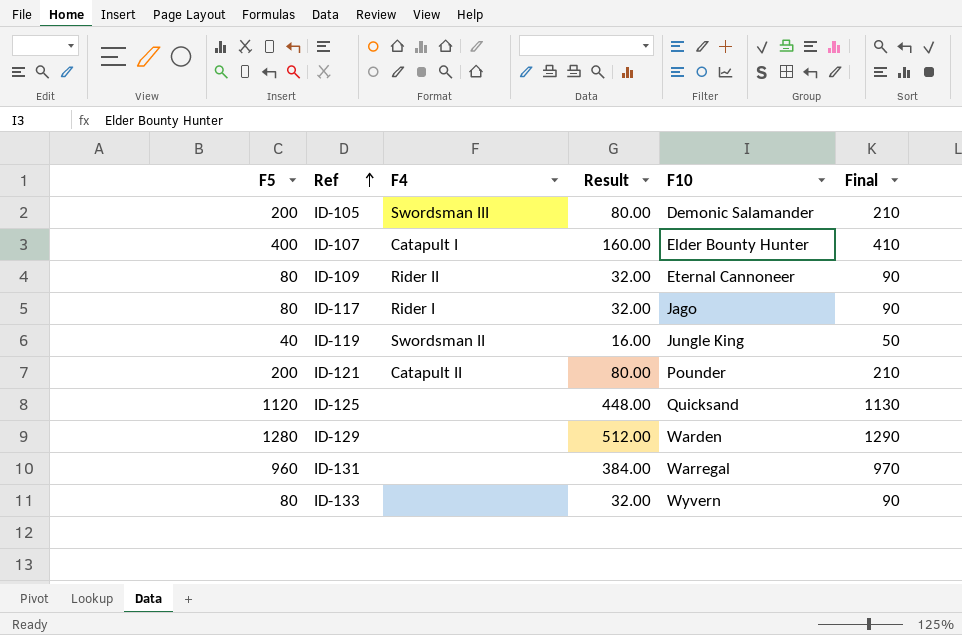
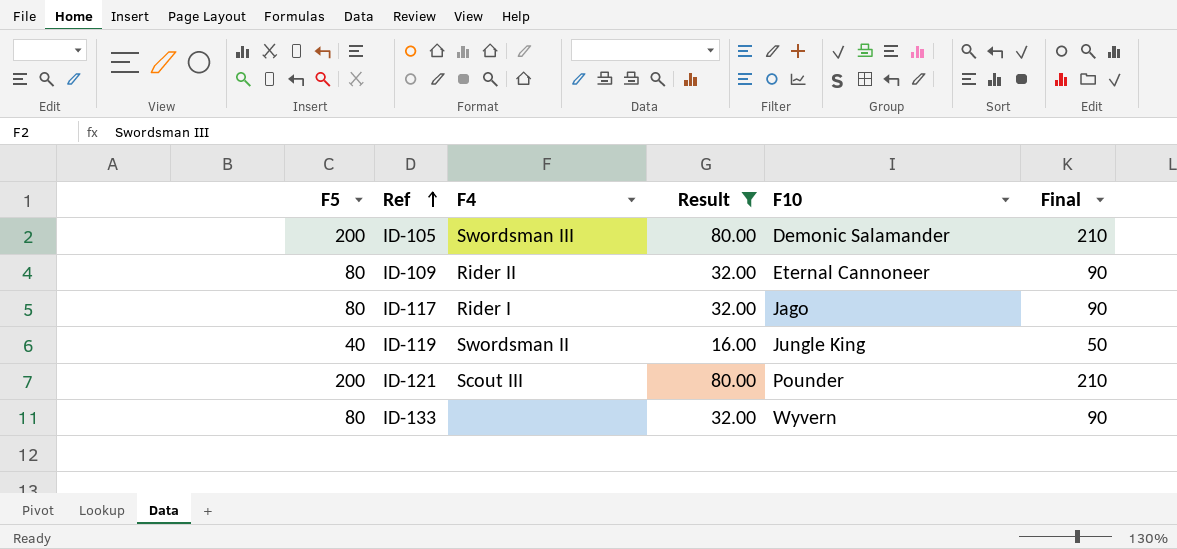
filter: none -> Result <= 80.00
ID-121 | F4: Catapult II -> Scout III

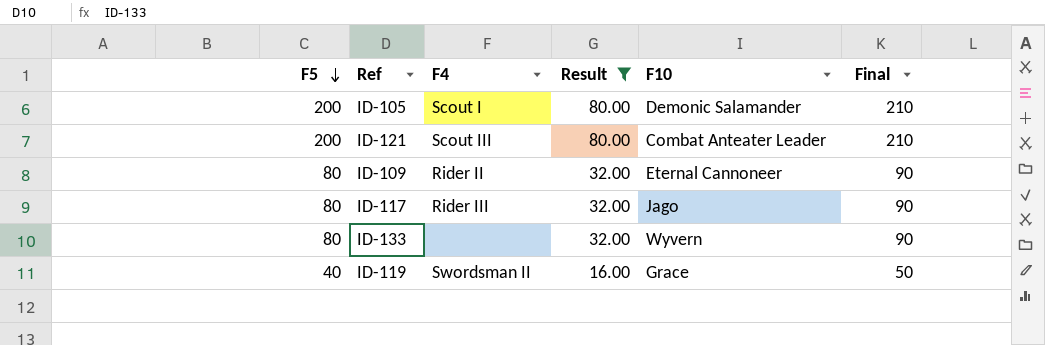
row order: Ref ascending -> F5 descending
ID-105 | F4: Swordsman III -> Scout I
ID-121 | F10: Pounder -> Combat Anteater Leader
ID-117 | F4: Rider I -> Rider III
ID-119 | F10: Jungle King -> Grace

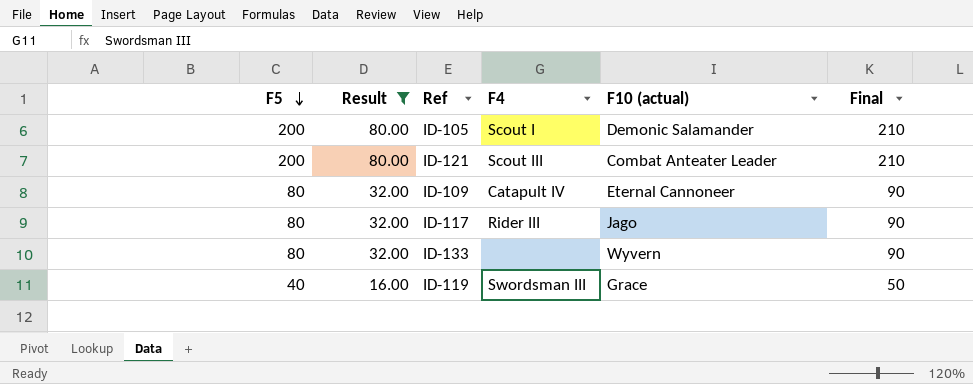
column Result | position: 4 -> 2
column name: F10 -> F10 (actual)
ID-109 | F4: Rider II -> Catapult IV
ID-119 | F4: Swordsman II -> Swordsman III

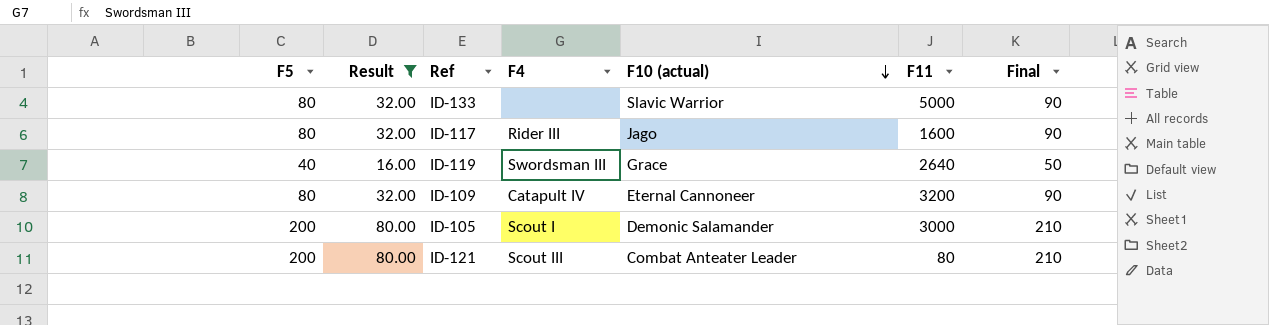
row order: F5 descending -> F10 (actual) descending
column F11 | position: none -> 6
ID-133 | F10 (actual): Wyvern -> Slavic Warrior

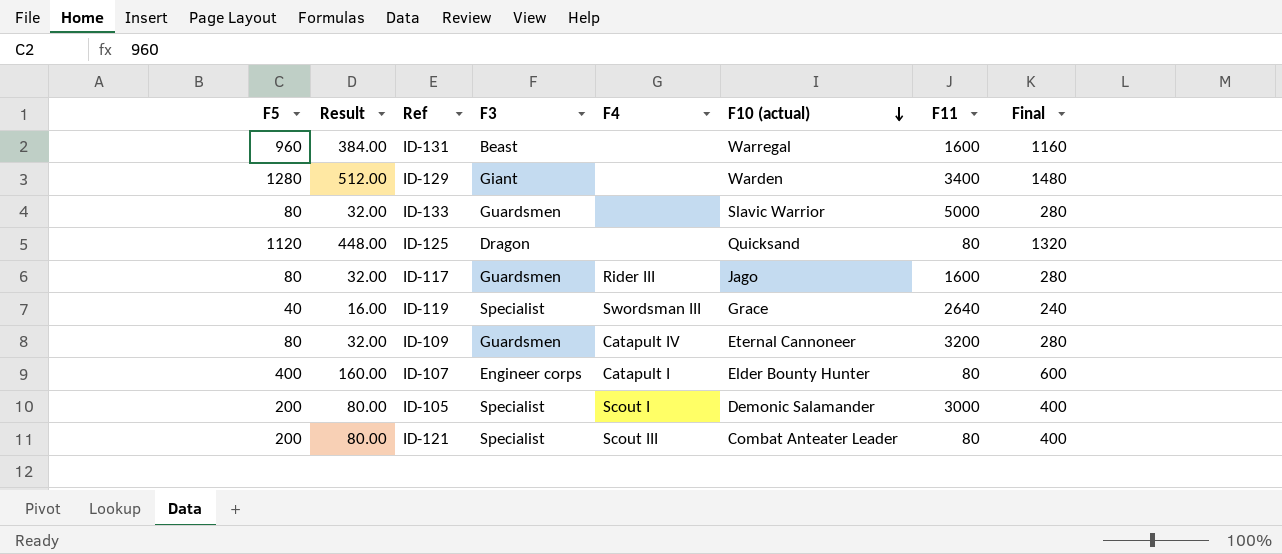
filter: Result <= 80.00 -> none
column F3 | position: none -> 4
column Final | formula: [F5] + 10 -> [F5] + 200

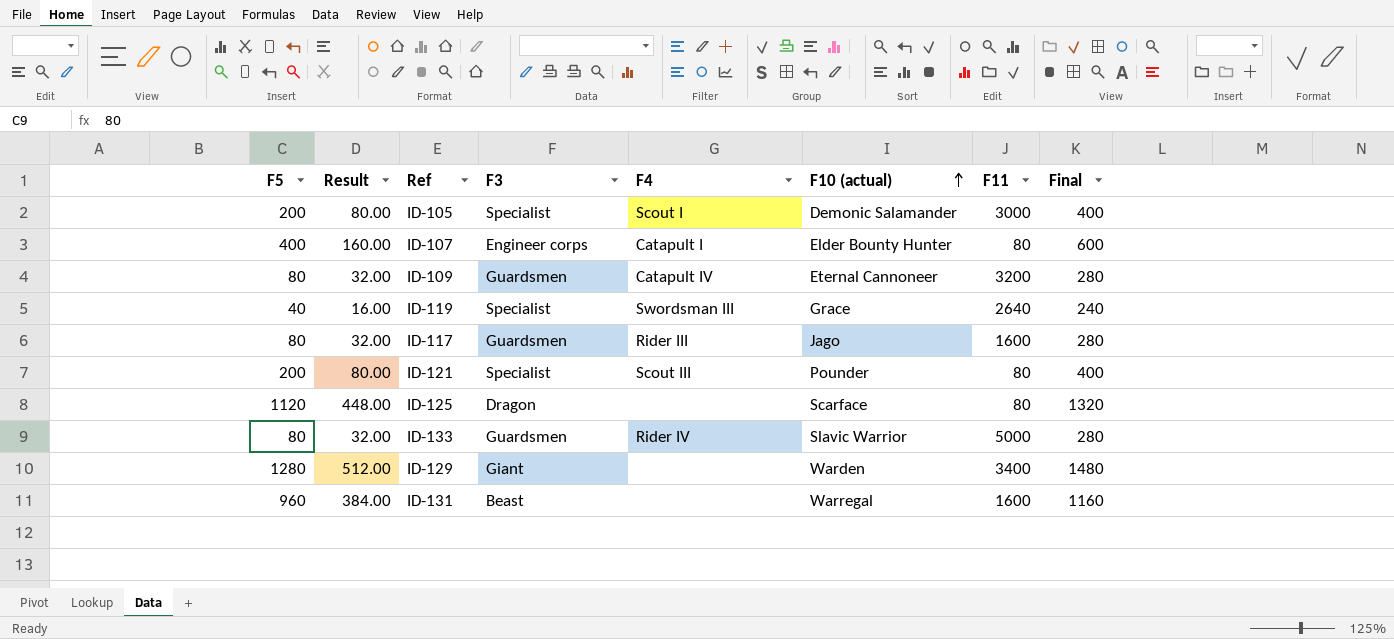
row order: F10 (actual) descending -> F10 (actual) ascending
ID-121 | F10 (actual): Combat Anteater Leader -> Pounder
ID-125 | F10 (actual): Quicksand -> Scarface
ID-133 | F4: none -> Rider IV

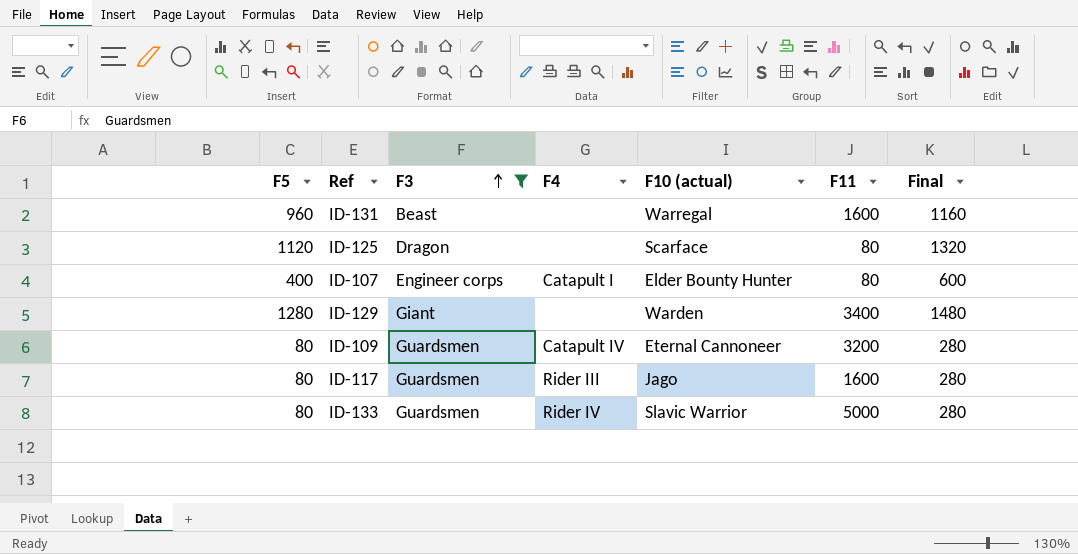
filter: none -> F3 != Specialist
row order: F10 (actual) ascending -> F3 ascending
column Result | formula: [F5] * 0.4 -> none

